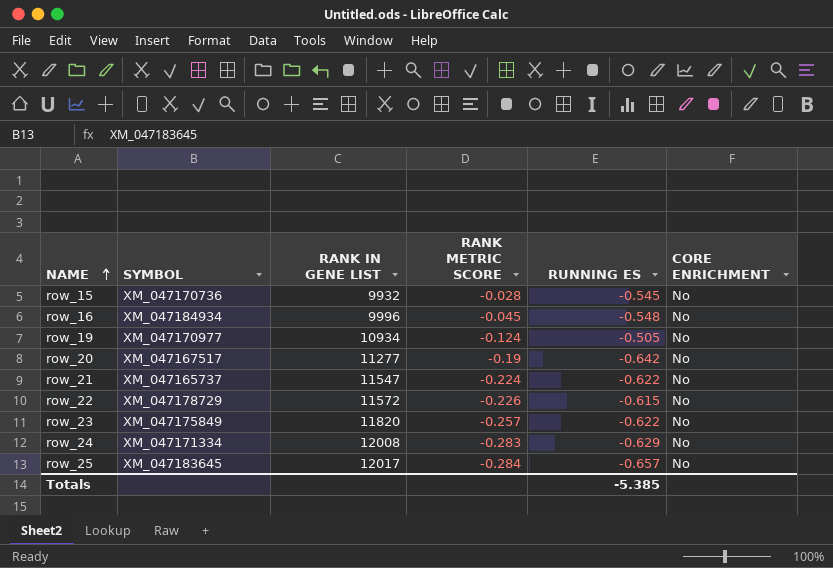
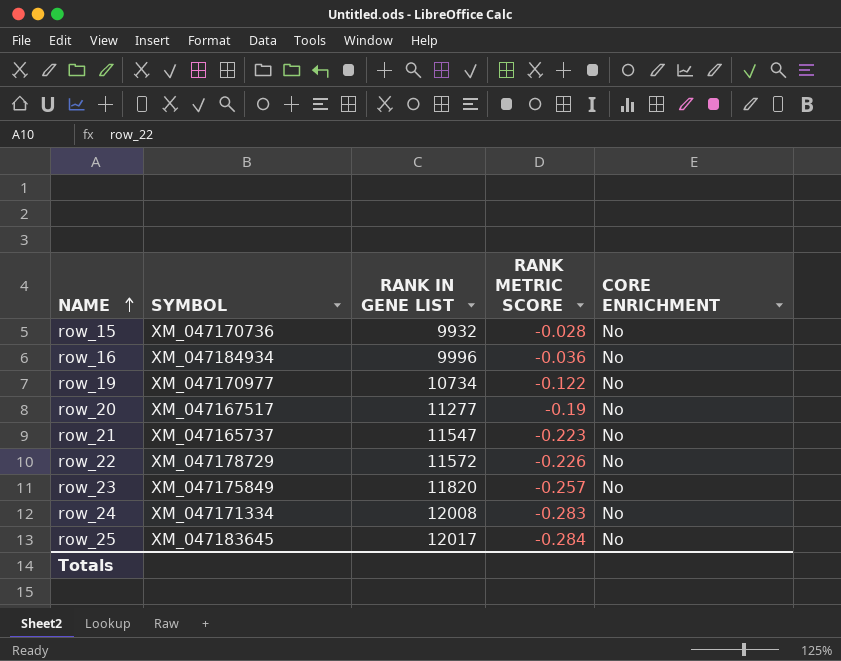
column RUNNING ES | position: 5 -> none
row_16 | RANK METRIC SCORE: -0.045 -> -0.036
row_19 | RANK IN GENE LIST: 10934 -> 10734
row_19 | RANK METRIC SCORE: -0.124 -> -0.122
row_21 | RANK METRIC SCORE: -0.224 -> -0.223

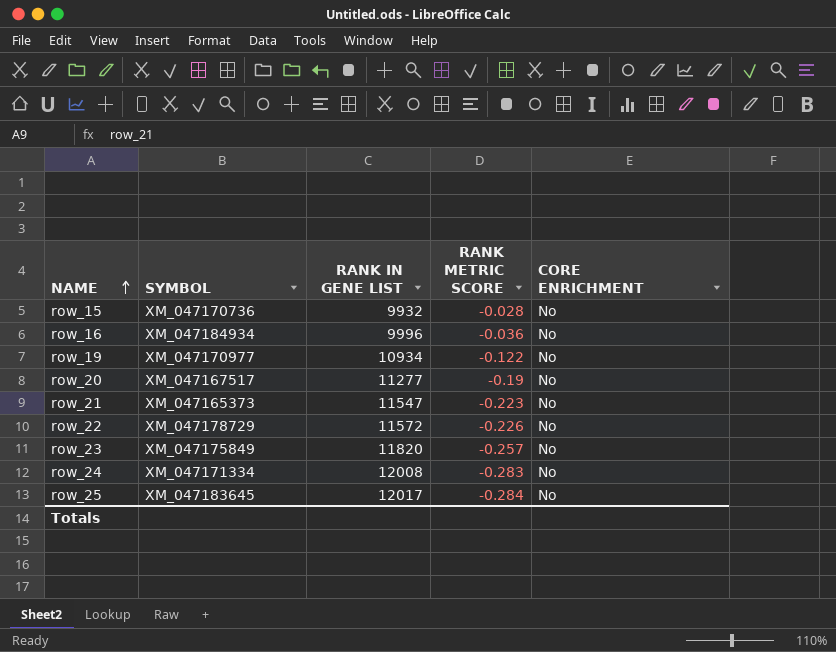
row_19 | RANK IN GENE LIST: 10734 -> 10934
row_21 | SYMBOL: XM_047165737 -> XM_047165373

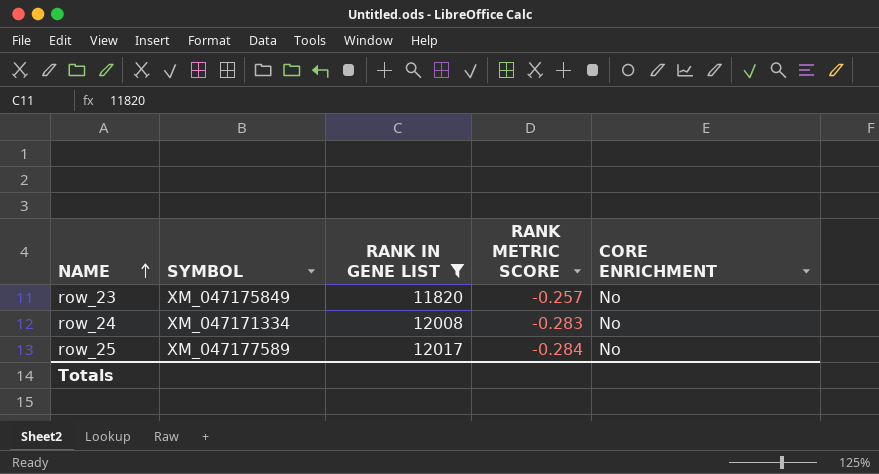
filter: none -> RANK IN GENE LIST >= 11820
row_25 | SYMBOL: XM_047183645 -> XM_047177589

